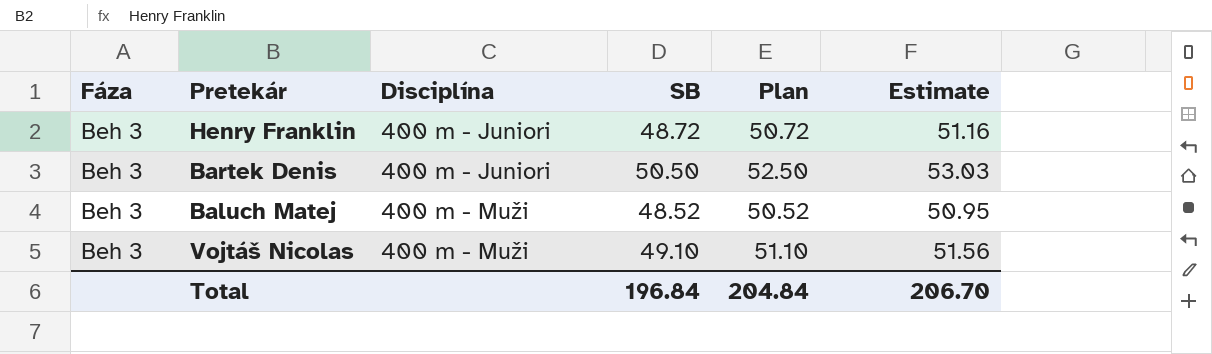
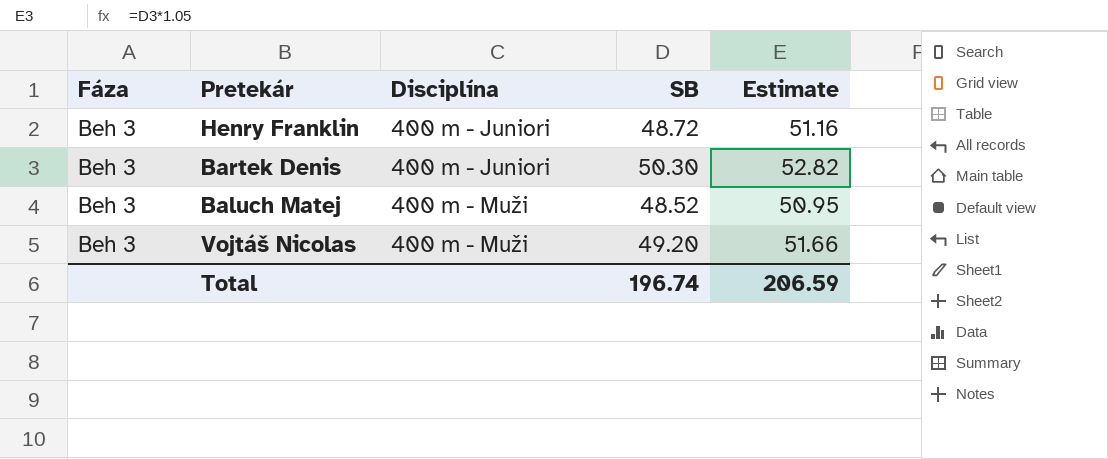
column Plan | formula: [SB] + 2 -> none
Bartek Denis | SB: 50.50 -> 50.30
Bartek Denis | Estimate: 53.03 -> 52.82
Vojtáš Nicolas | SB: 49.10 -> 49.20
Vojtáš Nicolas | Estimate: 51.56 -> 51.66
Total | SB: 196.84 -> 196.74
Total | Estimate: 206.70 -> 206.59

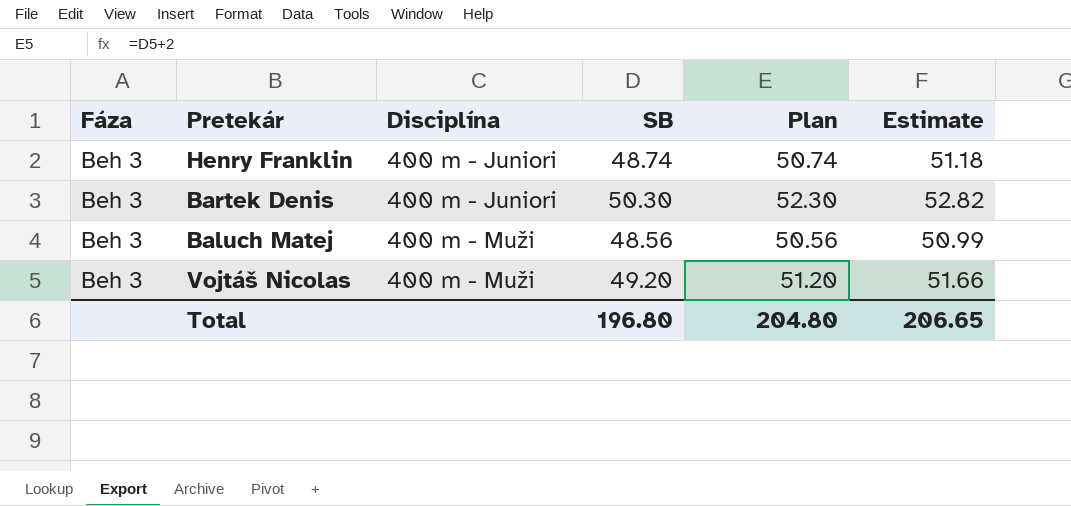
column Plan | formula: none -> [SB] + 2
Henry Franklin | SB: 48.72 -> 48.74
Henry Franklin | Estimate: 51.16 -> 51.18
Baluch Matej | SB: 48.52 -> 48.56
Baluch Matej | Estimate: 50.95 -> 50.99
Total | SB: 196.74 -> 196.80
Total | Estimate: 206.59 -> 206.65

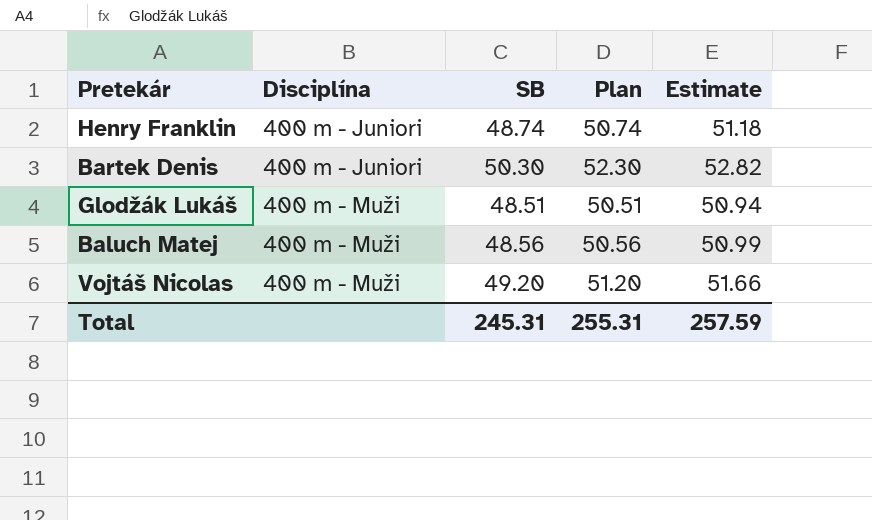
column Fáza | position: 1 -> none
row Glodžák Lukáš: none -> 400 m - Muži | 48.51 | 50.51 | 50.94
Total | SB: 196.80 -> 245.31
Total | Plan: 204.80 -> 255.31
Total | Estimate: 206.65 -> 257.59

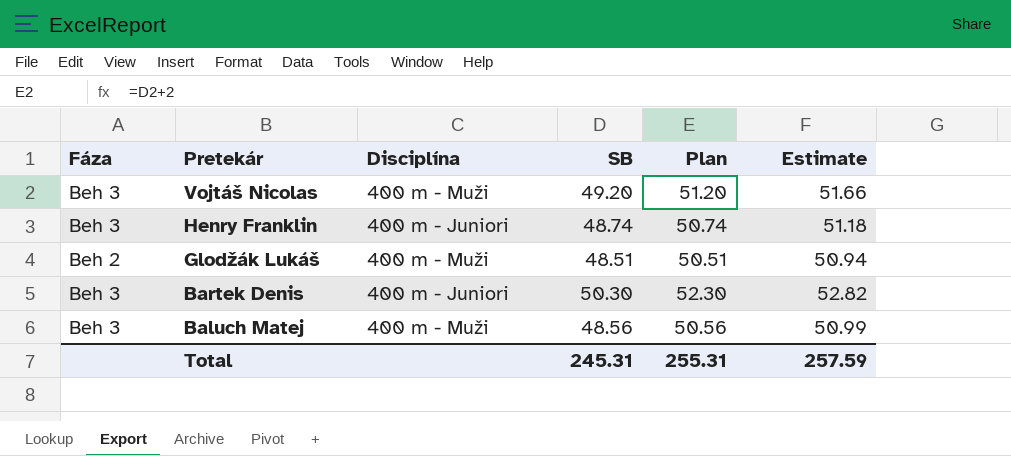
row order: Disciplína ascending -> Pretekár descending
column Fáza | position: none -> 1

